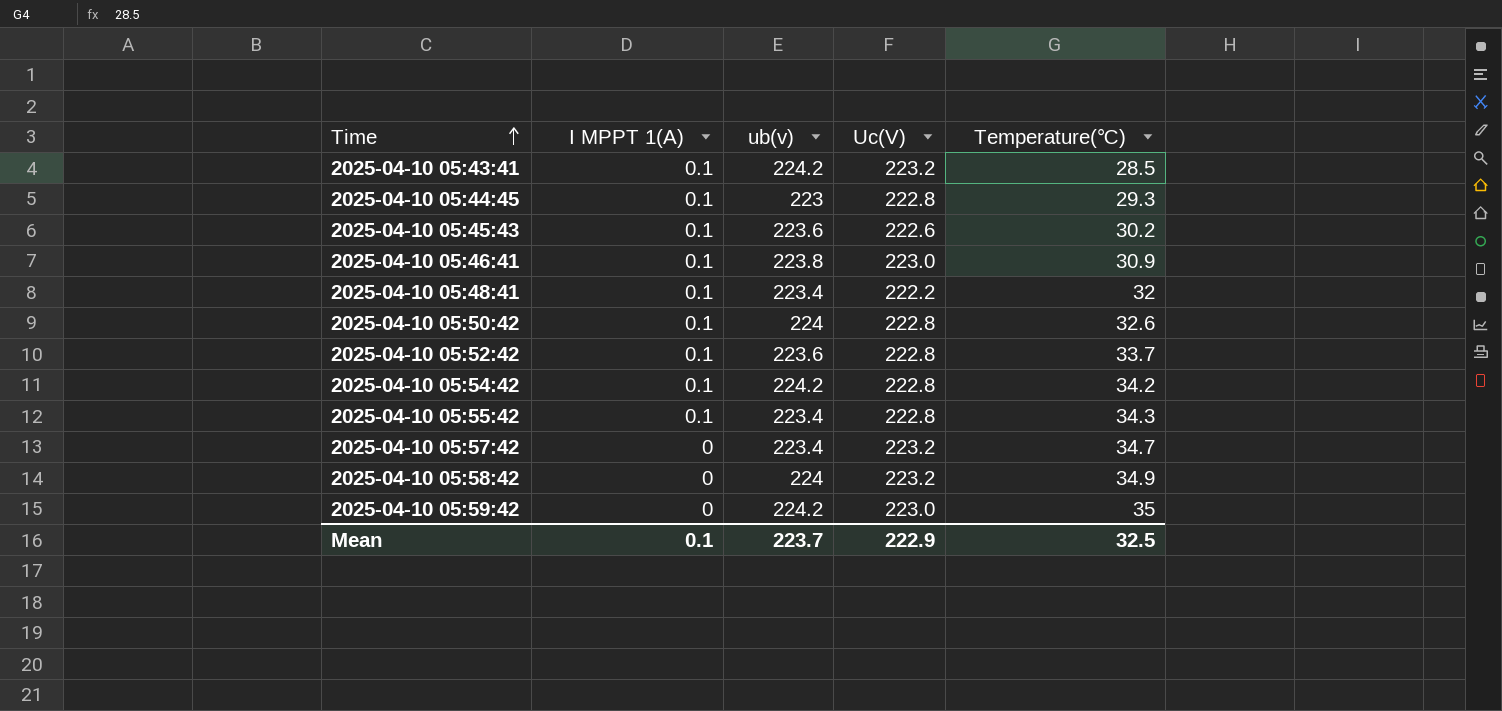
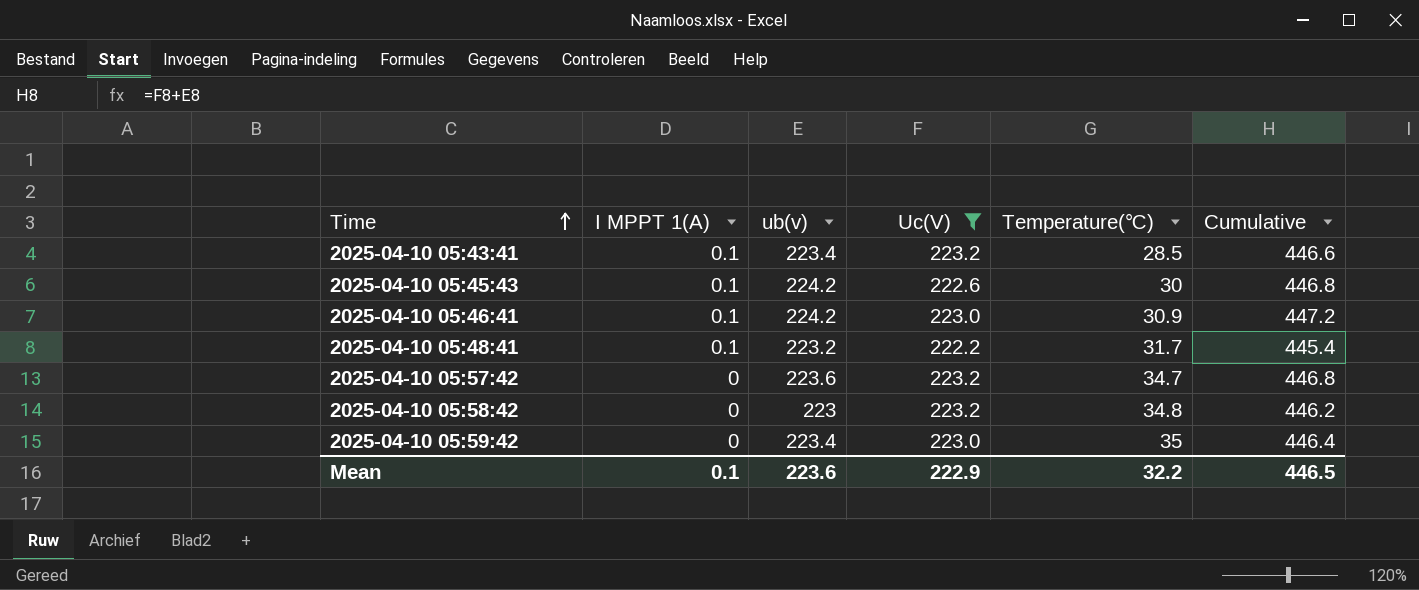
filter: none -> Uc(V) != 222.8
column Cumulative | formula: none -> [ub(v)] + [Uc(V)]
2025-04-10 05:43:41 | ub(v): 224.2 -> 223.4
2025-04-10 05:45:43 | ub(v): 223.6 -> 224.2
2025-04-10 05:45:43 | Temperature(℃): 30.2 -> 30
2025-04-10 05:46:41 | ub(v): 223.8 -> 224.2
2025-04-10 05:48:41 | ub(v): 223.4 -> 223.2
2025-04-10 05:48:41 | Temperature(℃): 32 -> 31.7
2025-04-10 05:57:42 | ub(v): 223.4 -> 223.6
2025-04-10 05:58:42 | ub(v): 224 -> 223
2025-04-10 05:58:42 | Temperature(℃): 34.9 -> 34.8
2025-04-10 05:59:42 | ub(v): 224.2 -> 223.4
Mean | ub(v): 223.7 -> 223.6
Mean | Temperature(℃): 32.5 -> 32.2

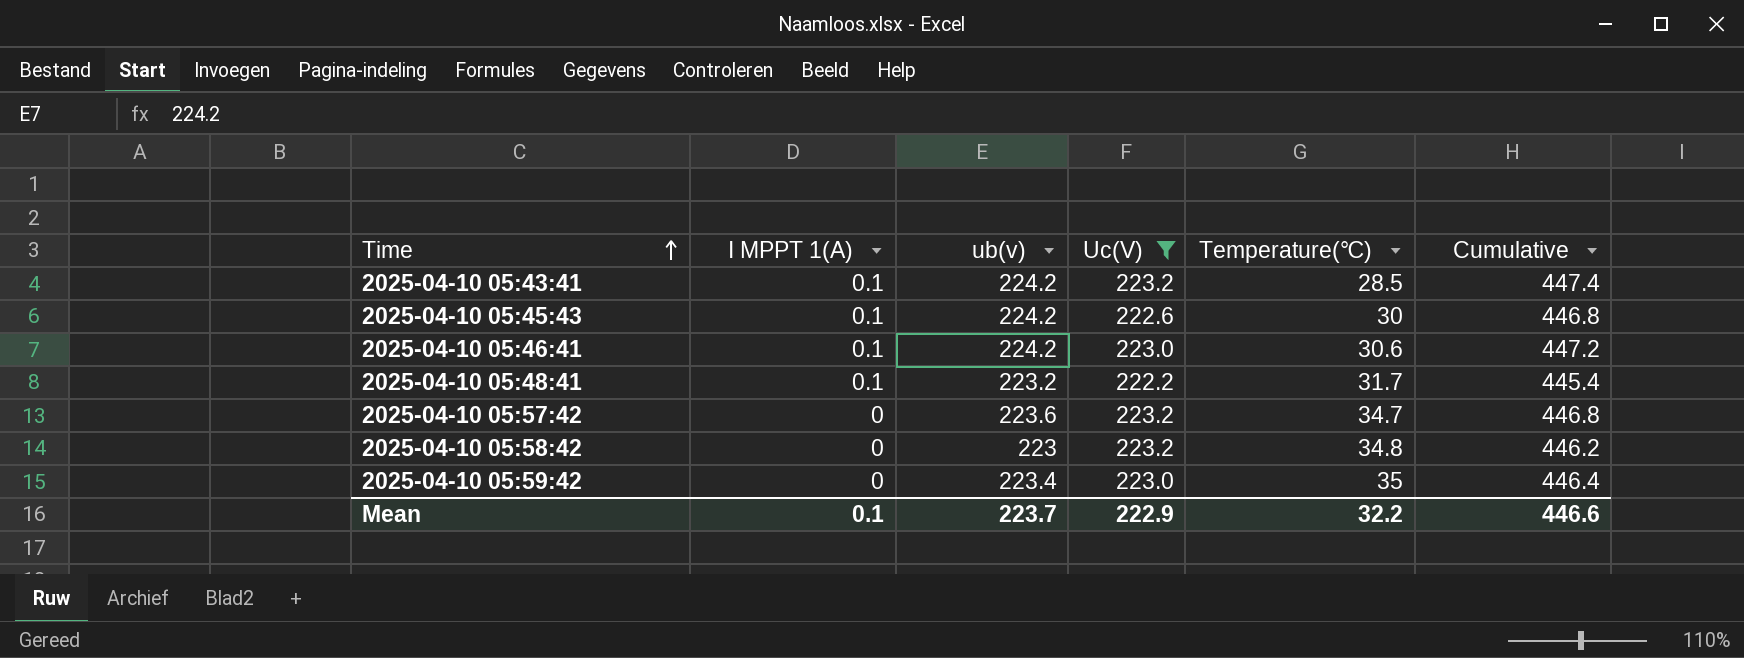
2025-04-10 05:43:41 | ub(v): 223.4 -> 224.2
2025-04-10 05:43:41 | Cumulative: 446.6 -> 447.4
2025-04-10 05:46:41 | Temperature(℃): 30.9 -> 30.6
Mean | ub(v): 223.6 -> 223.7
Mean | Cumulative: 446.5 -> 446.6

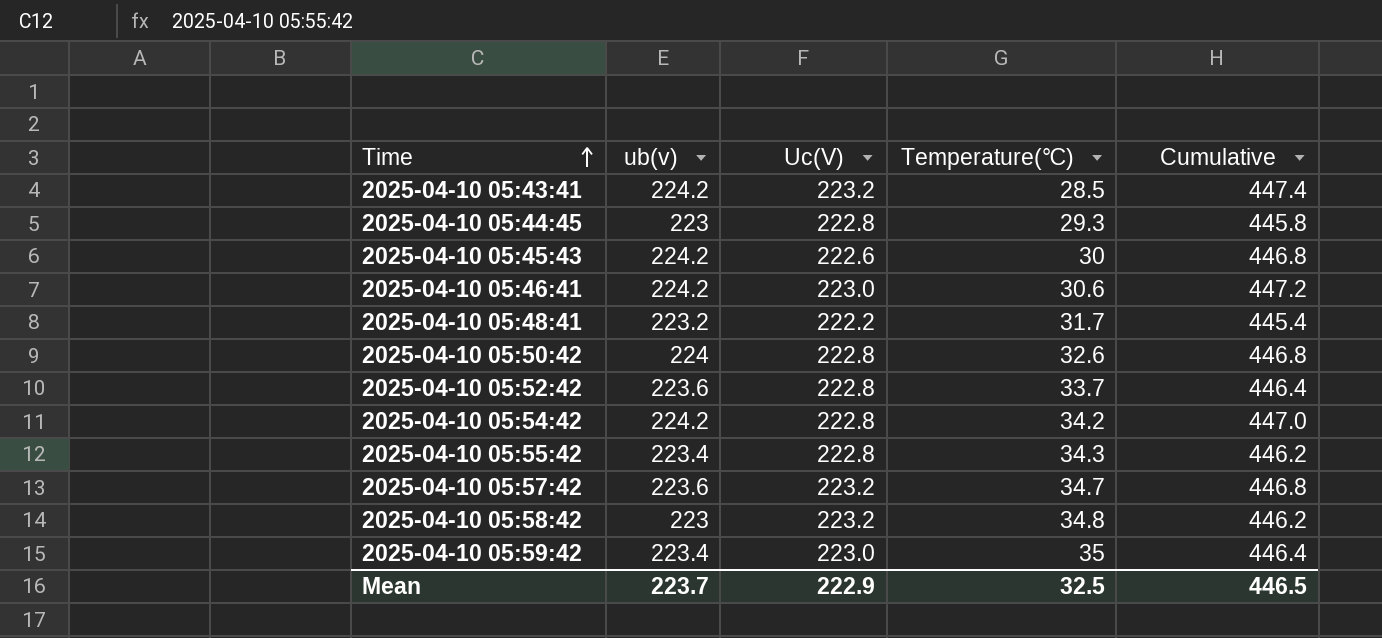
filter: Uc(V) != 222.8 -> none
column I MPPT 1(A) | position: 2 -> none
Mean | Temperature(℃): 32.2 -> 32.5
Mean | Cumulative: 446.6 -> 446.5

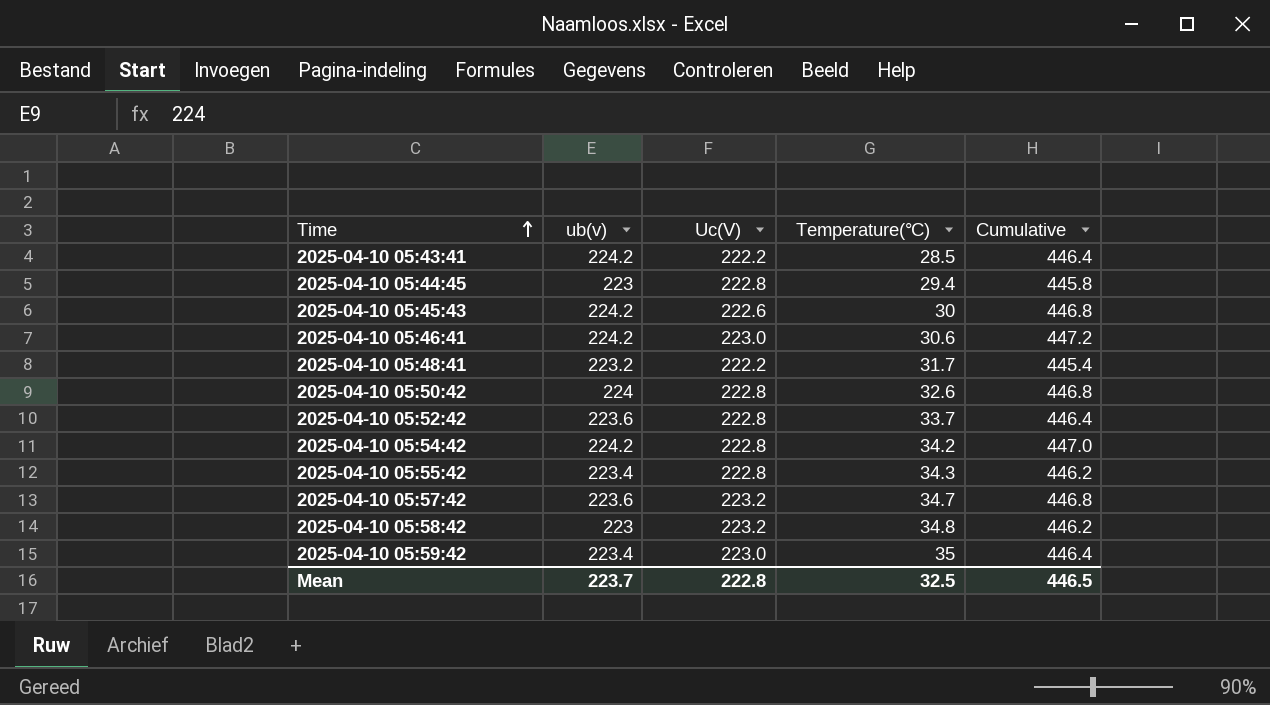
2025-04-10 05:43:41 | Uc(V): 223.2 -> 222.2
2025-04-10 05:43:41 | Cumulative: 447.4 -> 446.4
2025-04-10 05:44:45 | Temperature(℃): 29.3 -> 29.4
Mean | Uc(V): 222.9 -> 222.8

